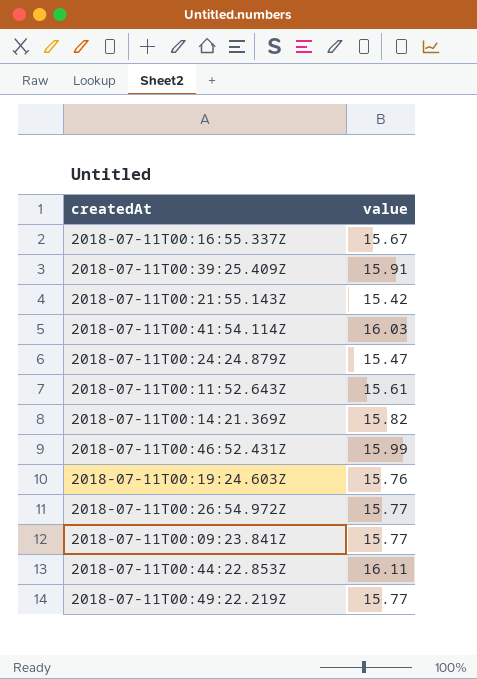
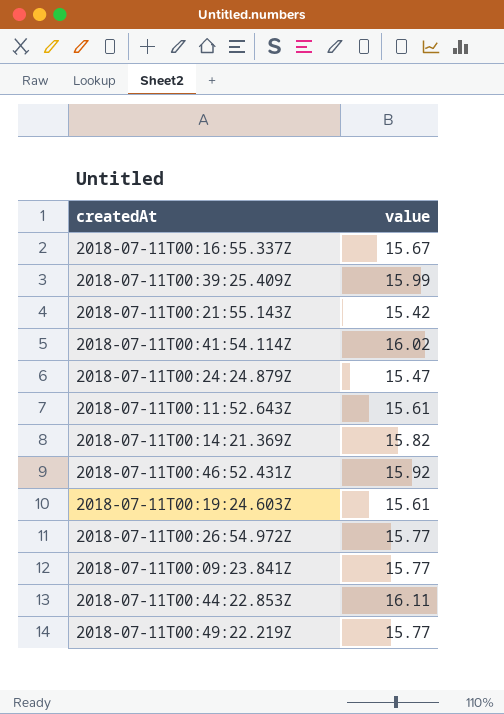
2018-07-11T00:39:25.409Z | value: 15.91 -> 15.99
2018-07-11T00:41:54.114Z | value: 16.03 -> 16.02
2018-07-11T00:46:52.431Z | value: 15.99 -> 15.92
2018-07-11T00:19:24.603Z | value: 15.76 -> 15.61

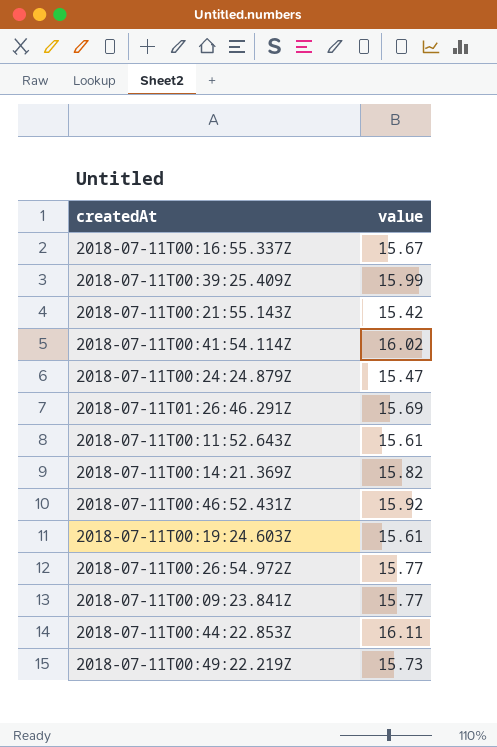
row 2018-07-11T01:26:46.291Z: none -> 15.69
2018-07-11T00:49:22.219Z | value: 15.77 -> 15.73

